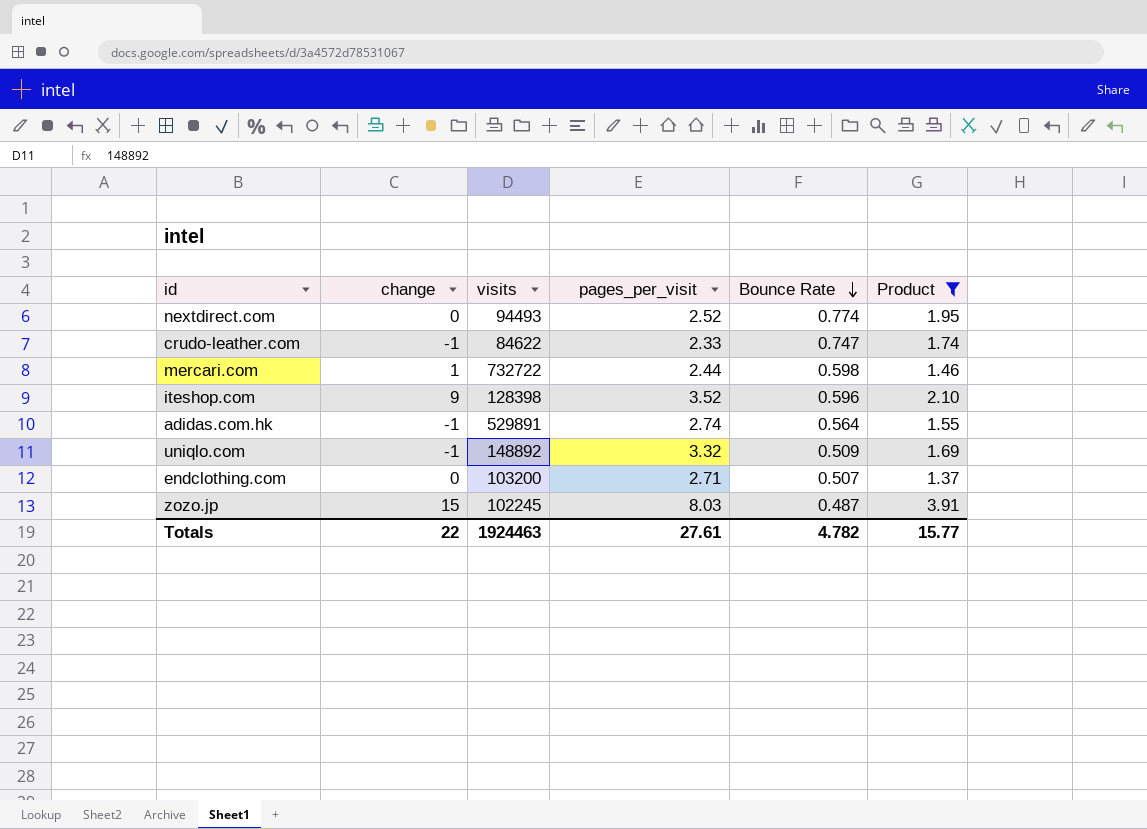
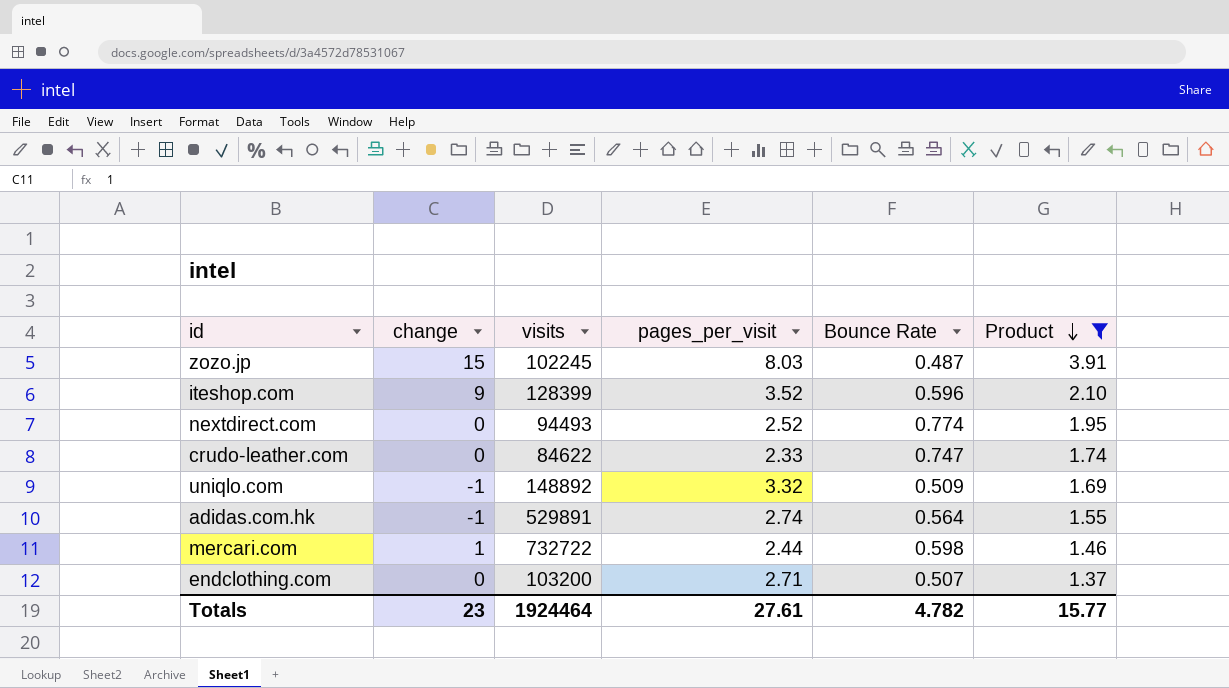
row order: Bounce Rate descending -> Product descending
iteshop.com | visits: 128398 -> 128399
crudo-leather.com | change: -1 -> 0
Totals | change: 22 -> 23
Totals | visits: 1924463 -> 1924464

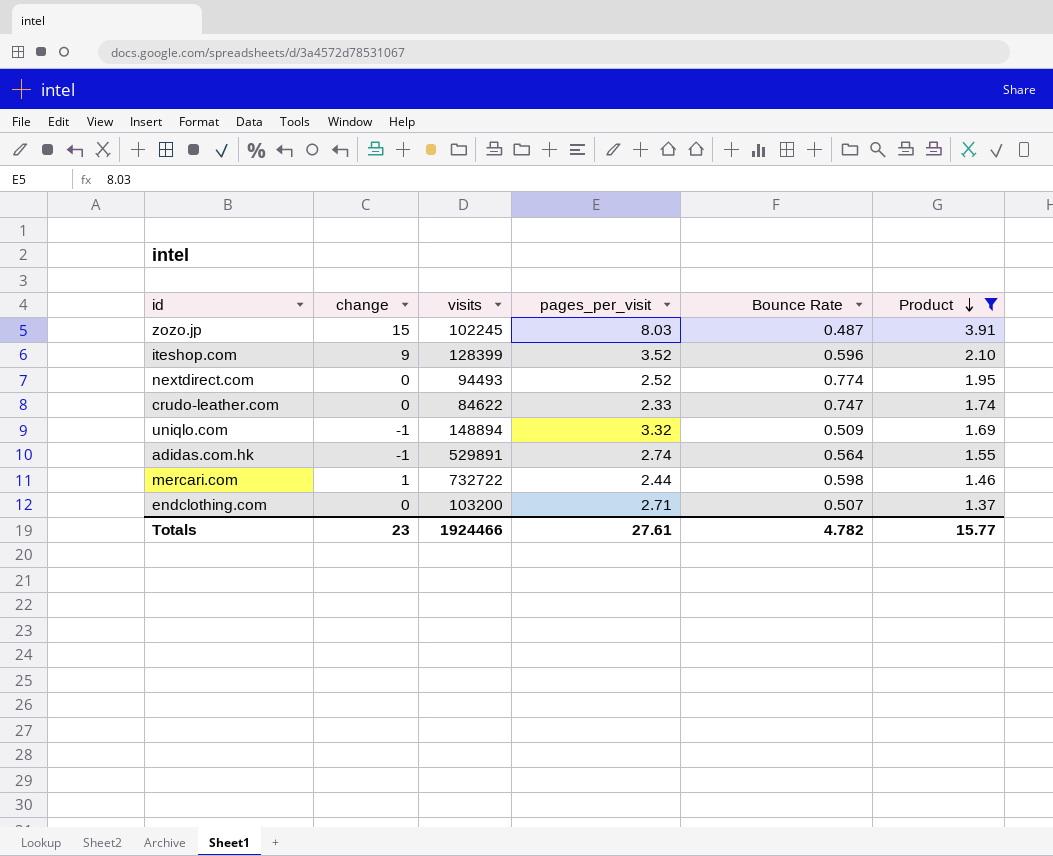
uniqlo.com | visits: 148892 -> 148894
Totals | visits: 1924464 -> 1924466

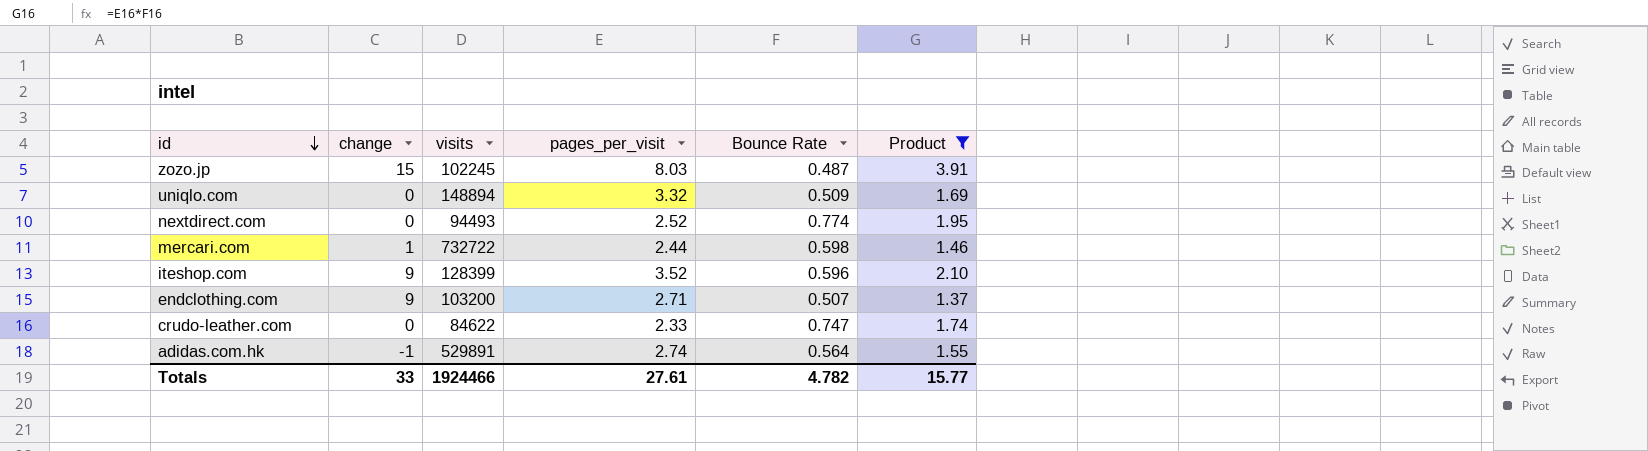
row order: Product descending -> id descending
uniqlo.com | change: -1 -> 0
endclothing.com | change: 0 -> 9
Totals | change: 23 -> 33

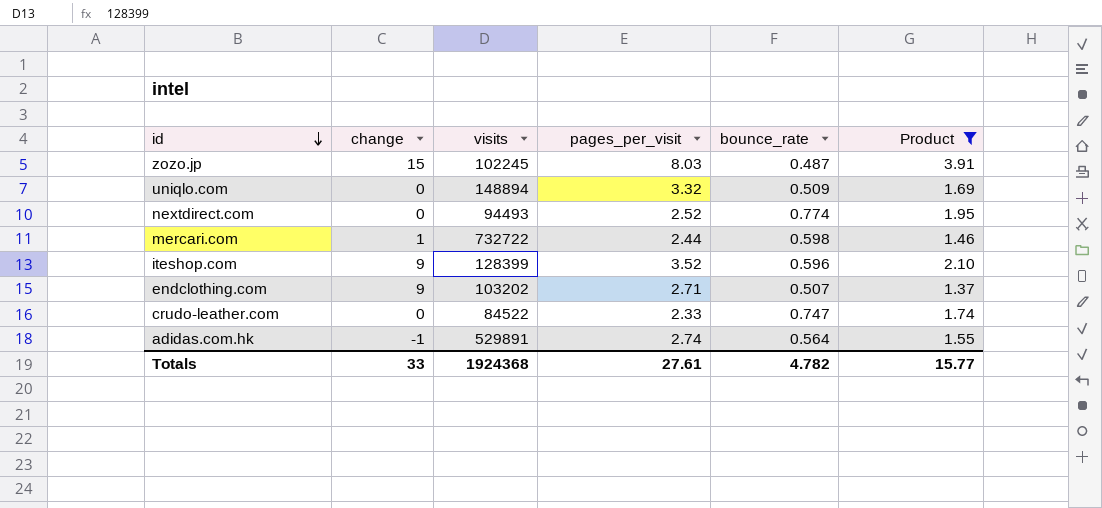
column name: Bounce Rate -> bounce_rate
endclothing.com | visits: 103200 -> 103202
crudo-leather.com | visits: 84622 -> 84522
Totals | visits: 1924466 -> 1924368

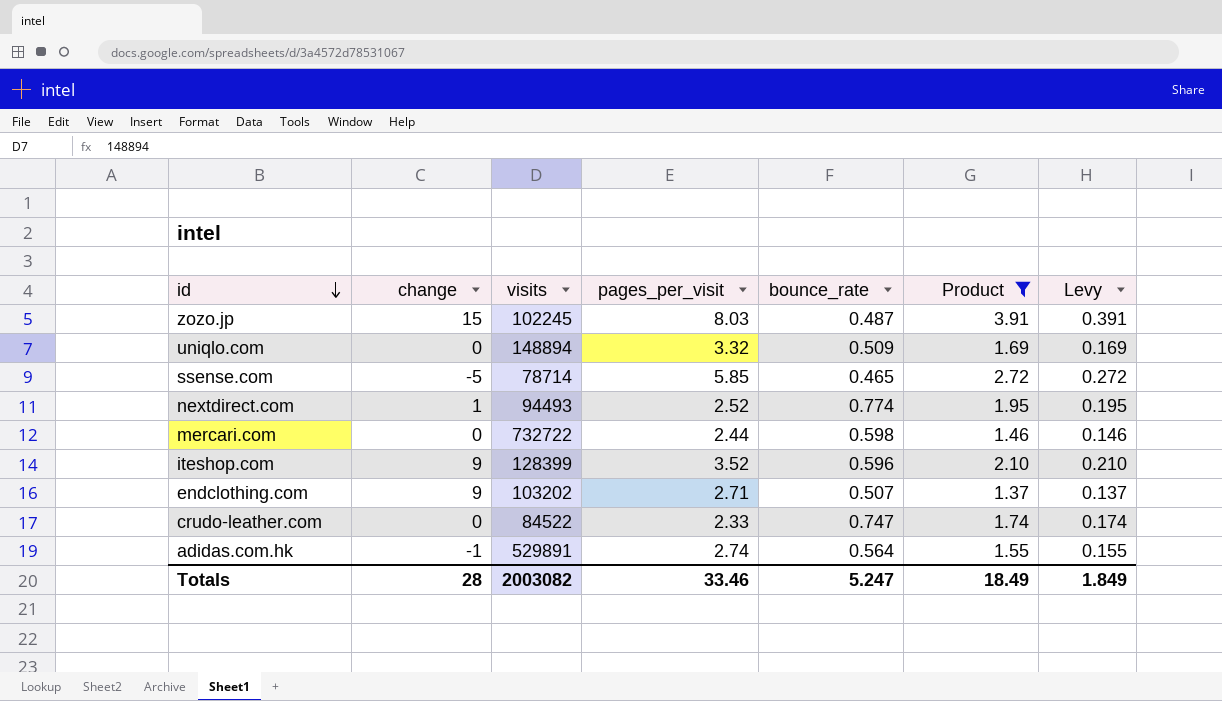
column Levy | formula: none -> [Product] * 0.1
row ssense.com: none -> -5 | 78714 | 5.85 | 0.465 | 2.72 | 0.272
nextdirect.com | change: 0 -> 1
mercari.com | change: 1 -> 0
Totals | change: 33 -> 28
Totals | visits: 1924368 -> 2003082
Totals | pages_per_visit: 27.61 -> 33.46
Totals | bounce_rate: 4.782 -> 5.247
Totals | Product: 15.77 -> 18.49

